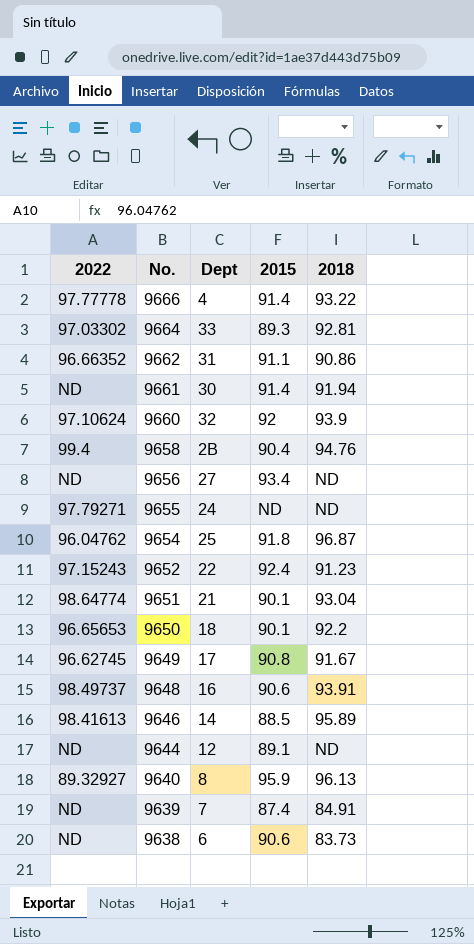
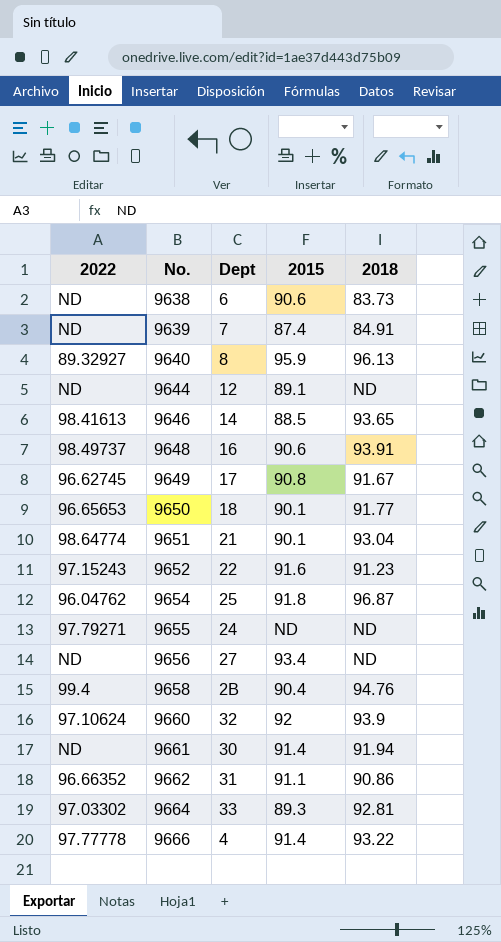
row order: No. descending -> No. ascending
9646 | 2018: 95.89 -> 93.65
9650 | 2018: 92.2 -> 91.77
9652 | 2015: 92.4 -> 91.6

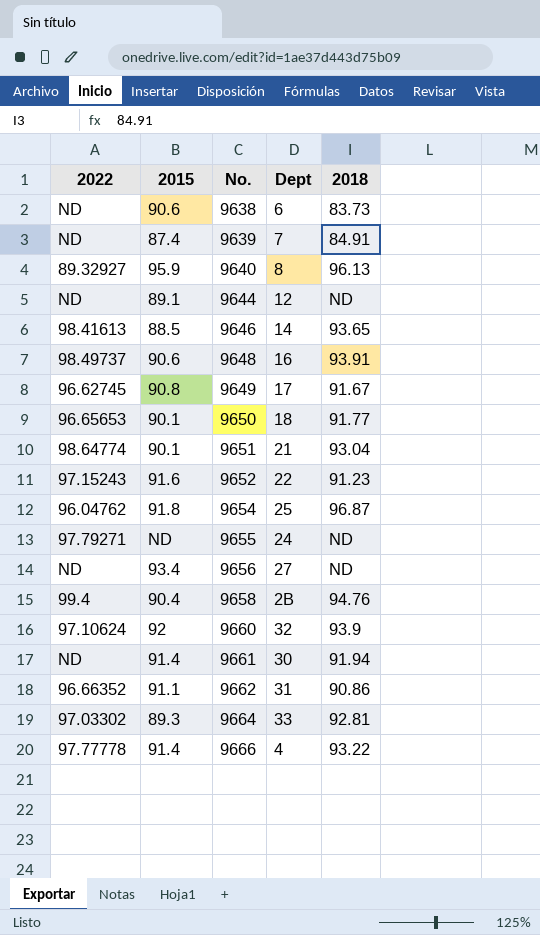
column 2015 | position: 4 -> 2

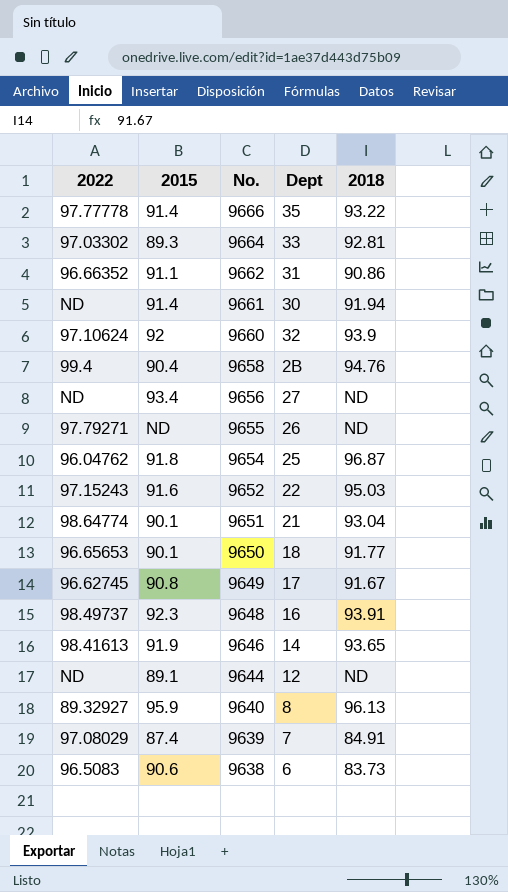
row order: No. ascending -> No. descending
9666 | Dept: 4 -> 35
9655 | Dept: 24 -> 26
9652 | 2018: 91.23 -> 95.03
9648 | 2015: 90.6 -> 92.3
9646 | 2015: 88.5 -> 91.9
9639 | 2022: ND -> 97.08029
9638 | 2022: ND -> 96.5083

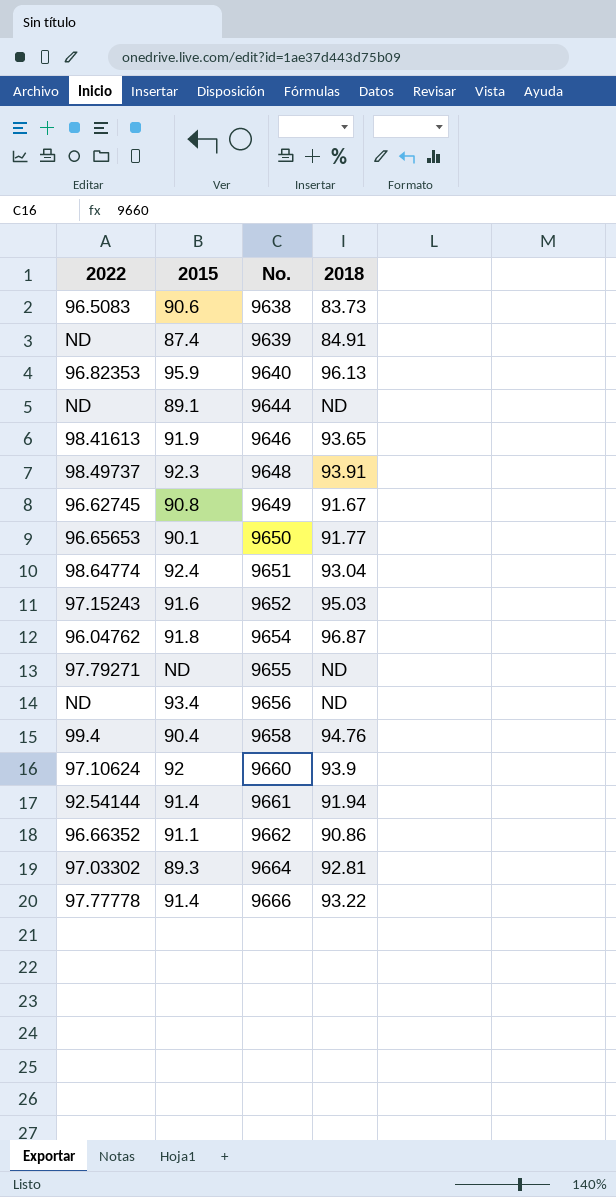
row order: No. descending -> No. ascending
column Dept | position: 4 -> none
9639 | 2022: 97.08029 -> ND
9640 | 2022: 89.32927 -> 96.82353
9651 | 2015: 90.1 -> 92.4
9661 | 2022: ND -> 92.54144

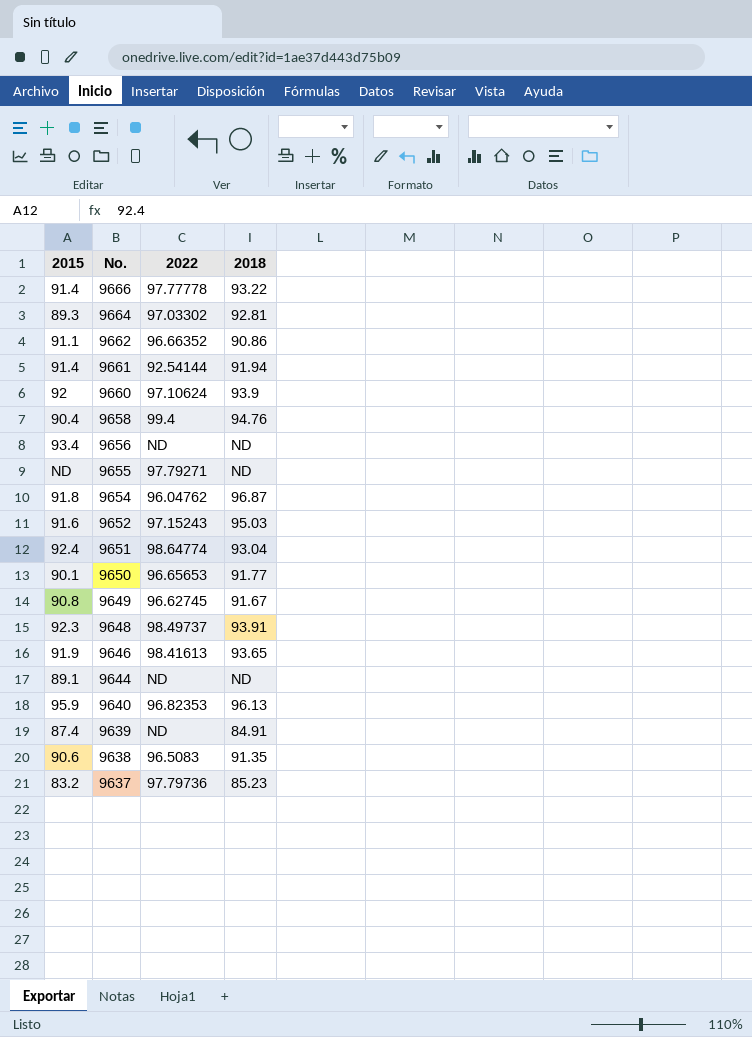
row order: No. ascending -> No. descending
column 2022 | position: 1 -> 3
9638 | 2018: 83.73 -> 91.35
row 9637: none -> 83.2 | 97.79736 | 85.23

